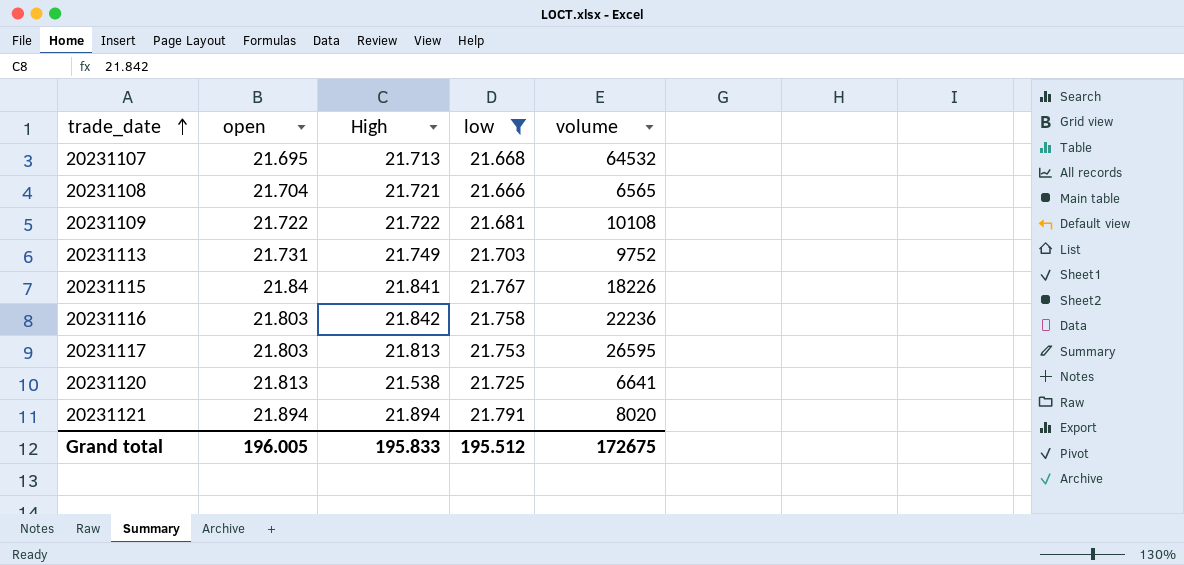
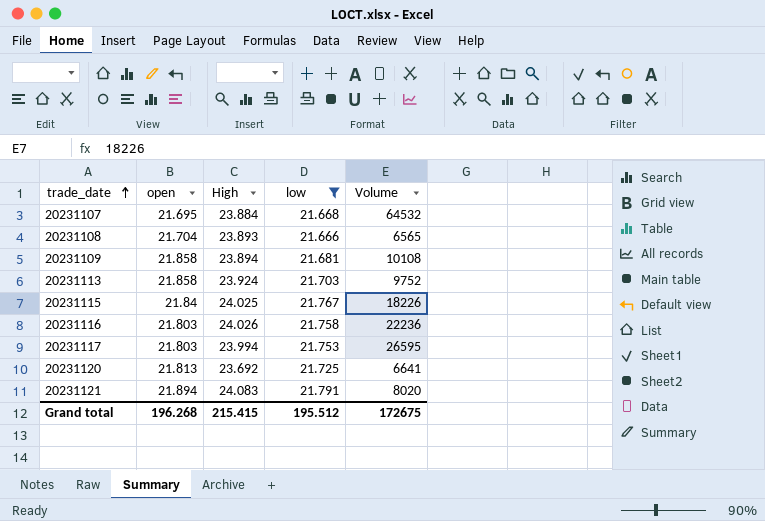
column name: volume -> Volume
20231107 | High: 21.713 -> 23.884
20231108 | High: 21.721 -> 23.893
20231109 | open: 21.722 -> 21.858
20231109 | High: 21.722 -> 23.894
20231113 | open: 21.731 -> 21.858
20231113 | High: 21.749 -> 23.924
20231115 | High: 21.841 -> 24.025
20231116 | High: 21.842 -> 24.026
20231117 | High: 21.813 -> 23.994
20231120 | High: 21.538 -> 23.692
20231121 | High: 21.894 -> 24.083
Grand total | open: 196.005 -> 196.268
Grand total | High: 195.833 -> 215.415

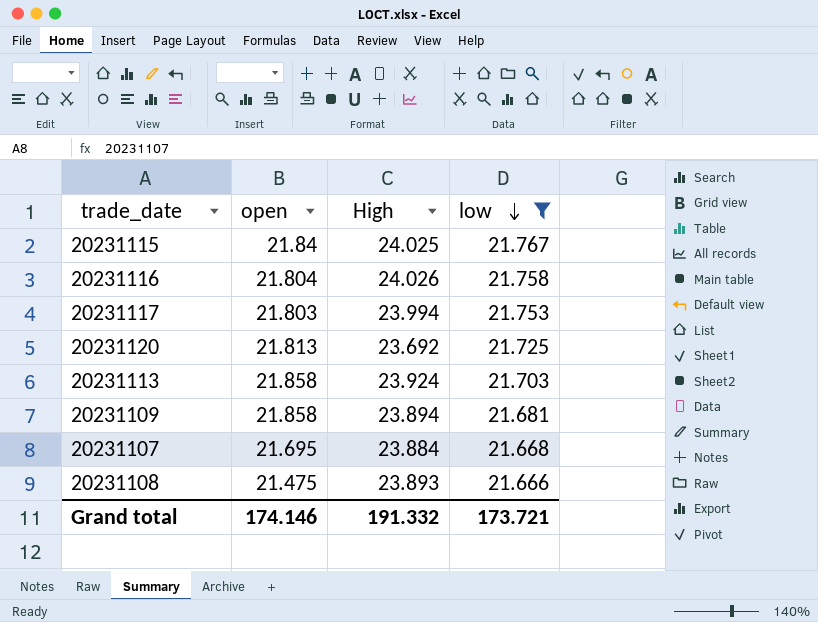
row order: trade_date ascending -> low descending
column Volume | position: 5 -> none
row 20231121: 21.894 | 24.083 | 21.791 | 8020 -> none
20231116 | open: 21.803 -> 21.804
20231108 | open: 21.704 -> 21.475
Grand total | open: 196.268 -> 174.146
Grand total | High: 215.415 -> 191.332
Grand total | low: 195.512 -> 173.721

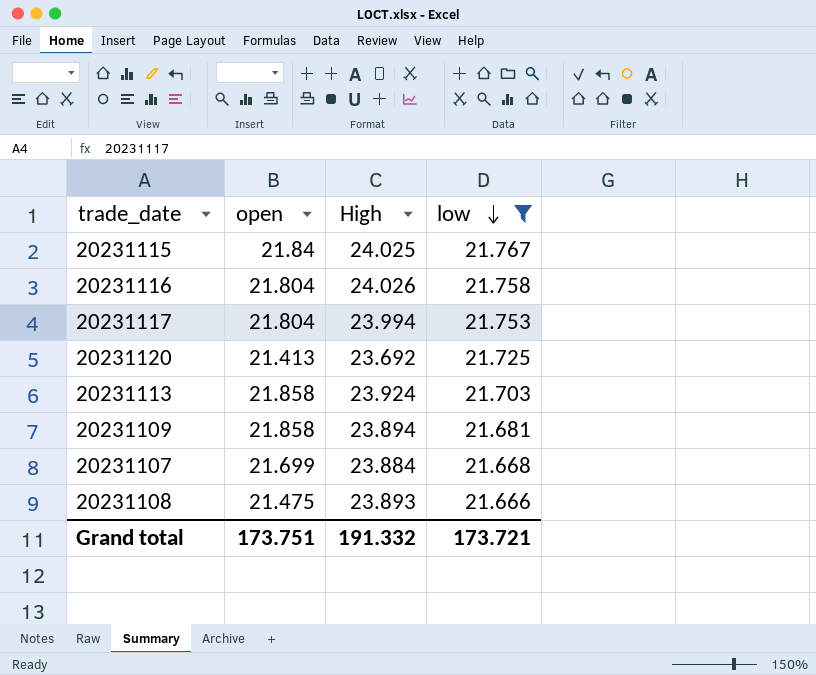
20231117 | open: 21.803 -> 21.804
20231120 | open: 21.813 -> 21.413
20231107 | open: 21.695 -> 21.699
Grand total | open: 174.146 -> 173.751

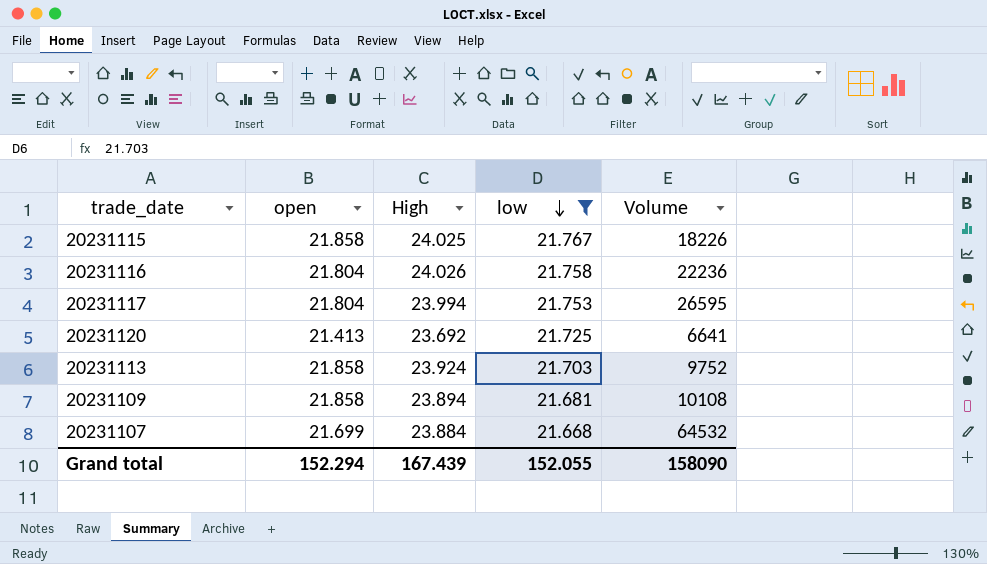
column Volume | position: none -> 5
row 20231108: 21.475 | 23.893 | 21.666 -> none
20231115 | open: 21.84 -> 21.858
Grand total | open: 173.751 -> 152.294
Grand total | High: 191.332 -> 167.439
Grand total | low: 173.721 -> 152.055

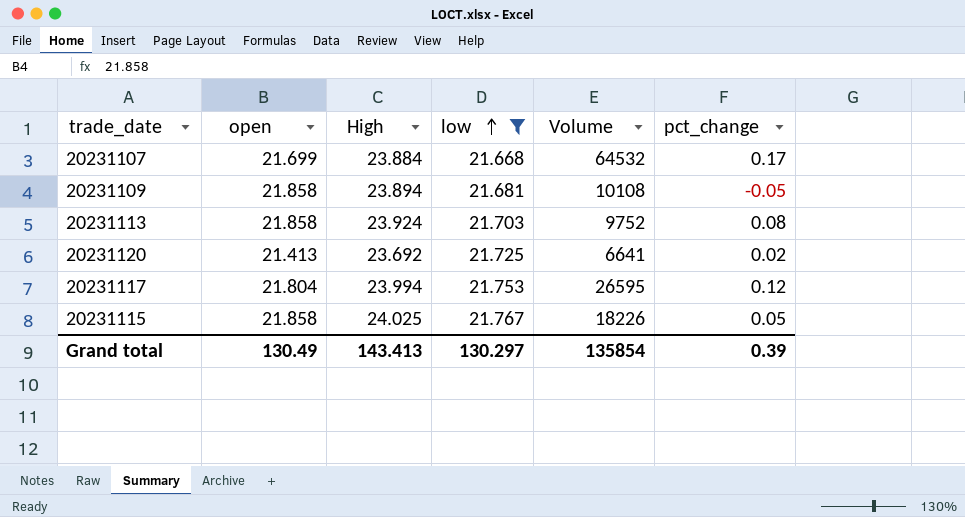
row order: low descending -> low ascending
column pct_change | position: none -> 6
row 20231116: 21.804 | 24.026 | 21.758 | 22236 -> none
Grand total | open: 152.294 -> 130.49
Grand total | High: 167.439 -> 143.413
Grand total | low: 152.055 -> 130.297
Grand total | Volume: 158090 -> 135854

